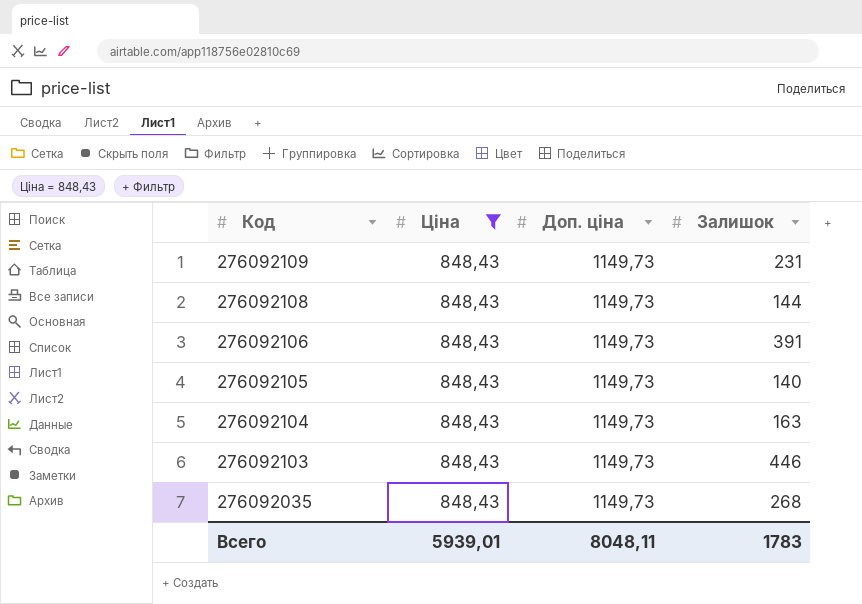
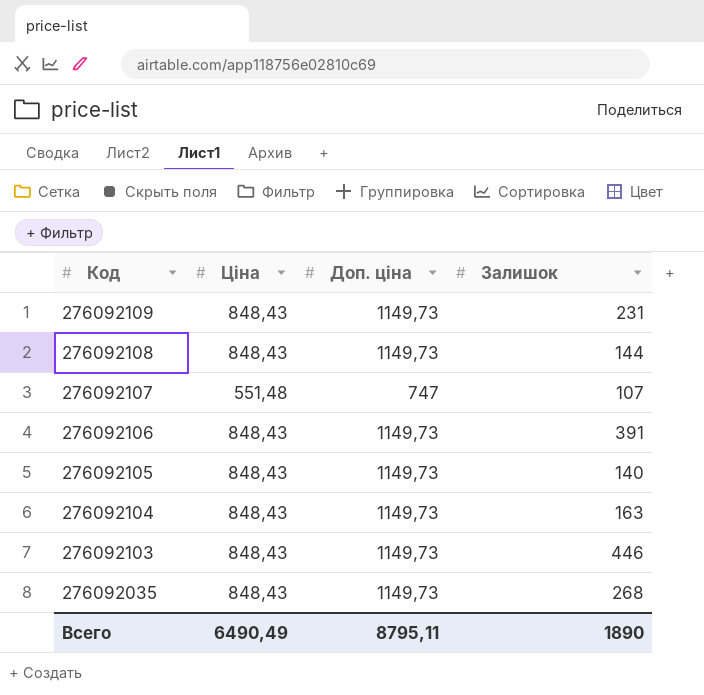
filter: Ціна = 848,43 -> none
Всего | Ціна: 5939,01 -> 6490,49
Всего | Доп. ціна: 8048,11 -> 8795,11
Всего | Залишок: 1783 -> 1890

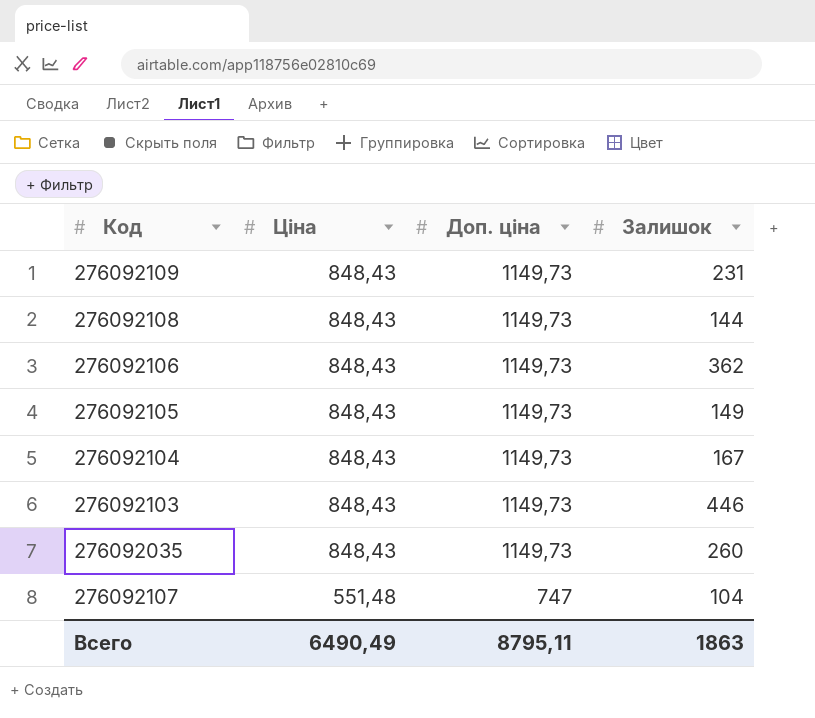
row order: Код descending -> Ціна descending
276092106 | Залишок: 391 -> 362
276092105 | Залишок: 140 -> 149
276092104 | Залишок: 163 -> 167
276092035 | Залишок: 268 -> 260
276092107 | Залишок: 107 -> 104
Всего | Залишок: 1890 -> 1863

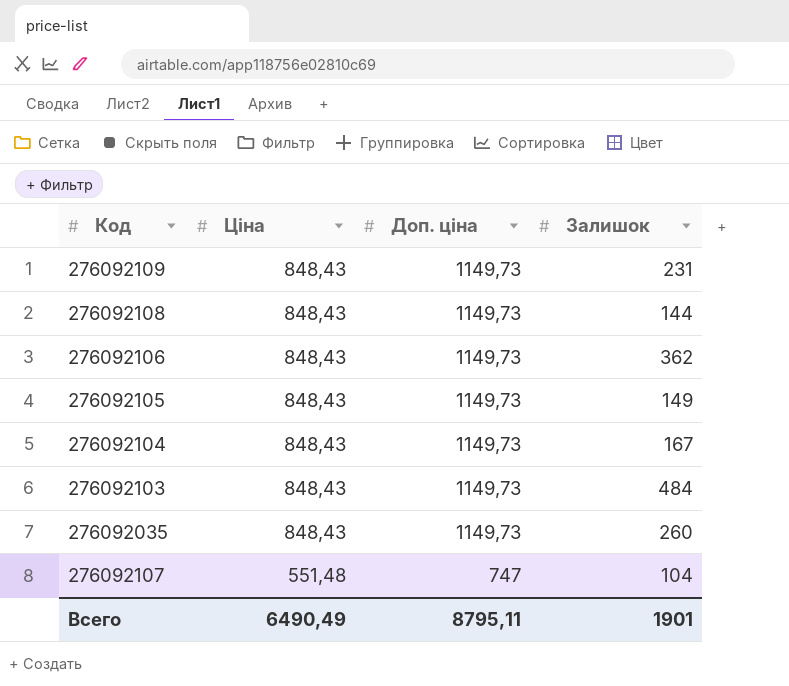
276092103 | Залишок: 446 -> 484
Всего | Залишок: 1863 -> 1901

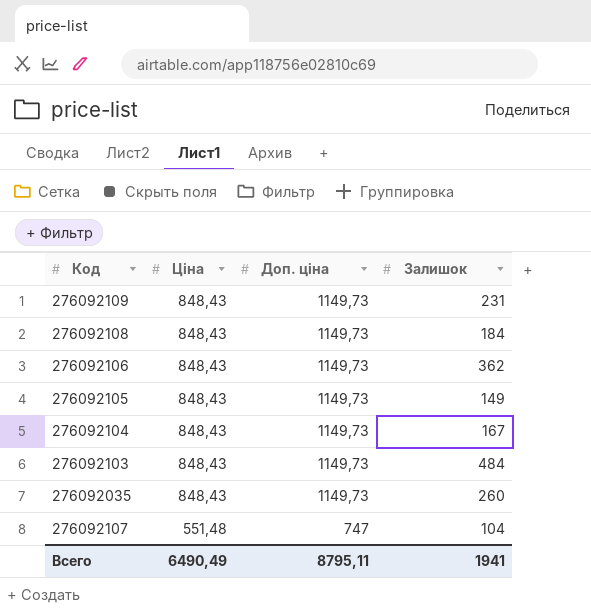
276092108 | Залишок: 144 -> 184
Всего | Залишок: 1901 -> 1941

